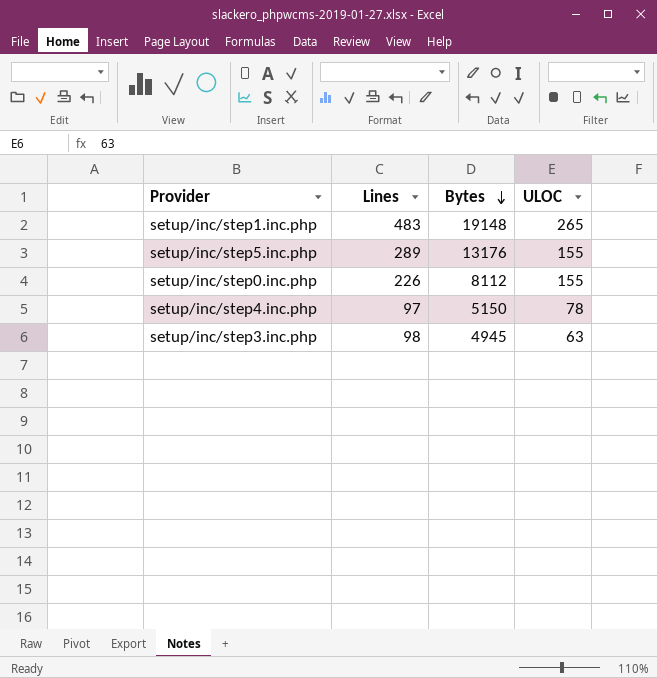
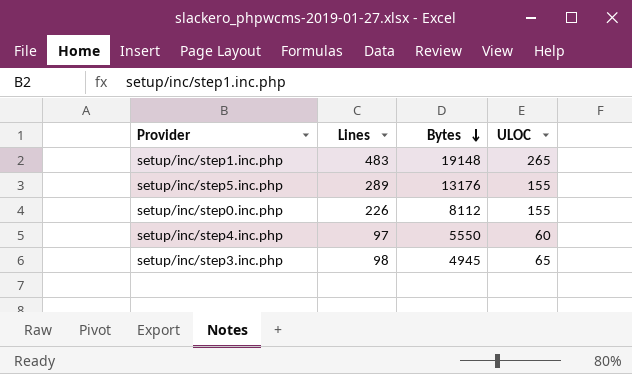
setup/inc/step4.inc.php | Bytes: 5150 -> 5550
setup/inc/step4.inc.php | ULOC: 78 -> 60
setup/inc/step3.inc.php | ULOC: 63 -> 65

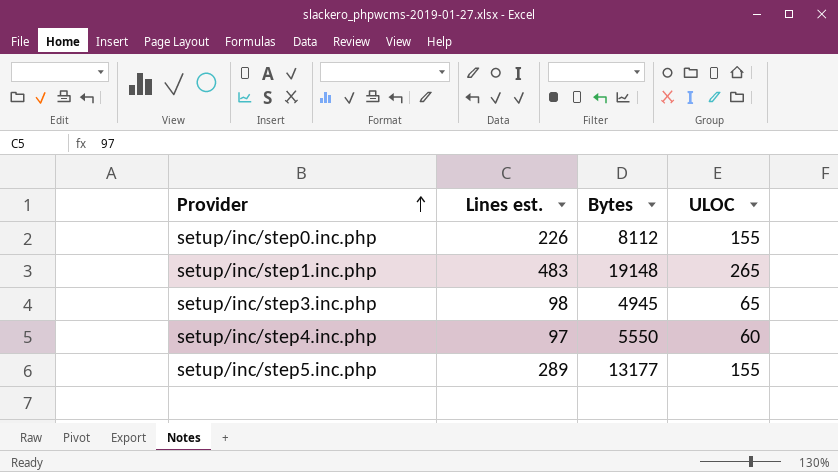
row order: Bytes descending -> Provider ascending
column name: Lines -> Lines est.
setup/inc/step5.inc.php | Bytes: 13176 -> 13177

